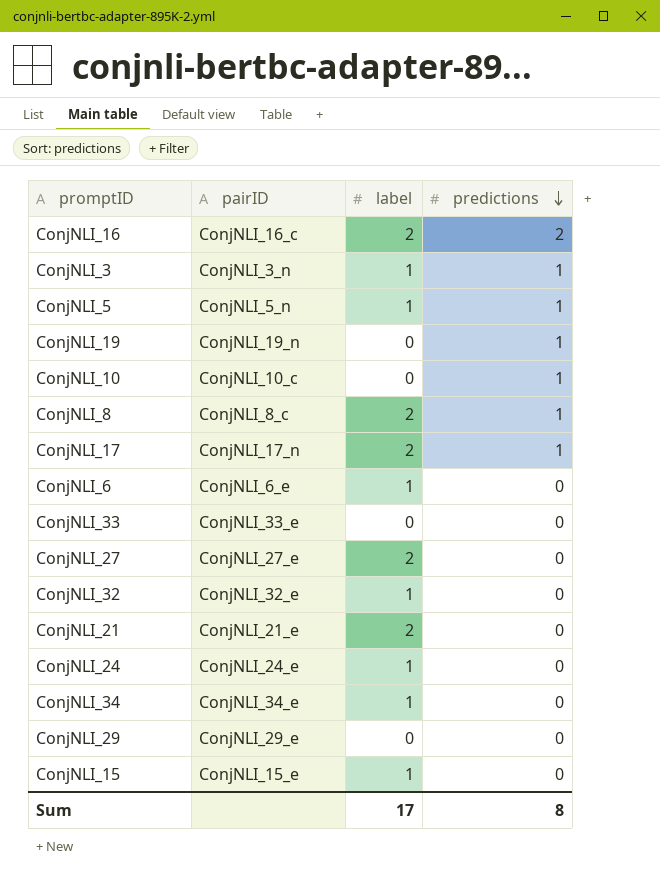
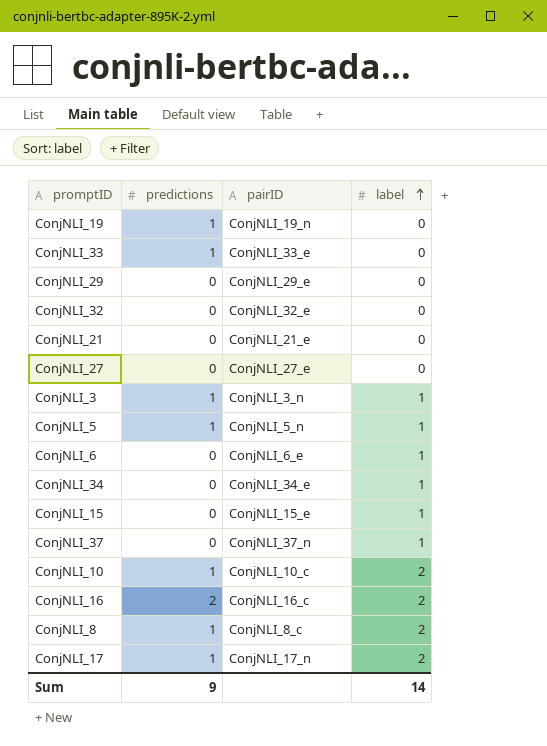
row order: predictions descending -> label ascending
column predictions | position: 4 -> 2
row ConjNLI_24: ConjNLI_24_e | 1 | 0 -> none
ConjNLI_33 | predictions: 0 -> 1
ConjNLI_32 | label: 1 -> 0
ConjNLI_21 | label: 2 -> 0
ConjNLI_27 | label: 2 -> 0
row ConjNLI_37: none -> 0 | ConjNLI_37_n | 1
ConjNLI_10 | label: 0 -> 2
Sum | predictions: 8 -> 9
Sum | label: 17 -> 14

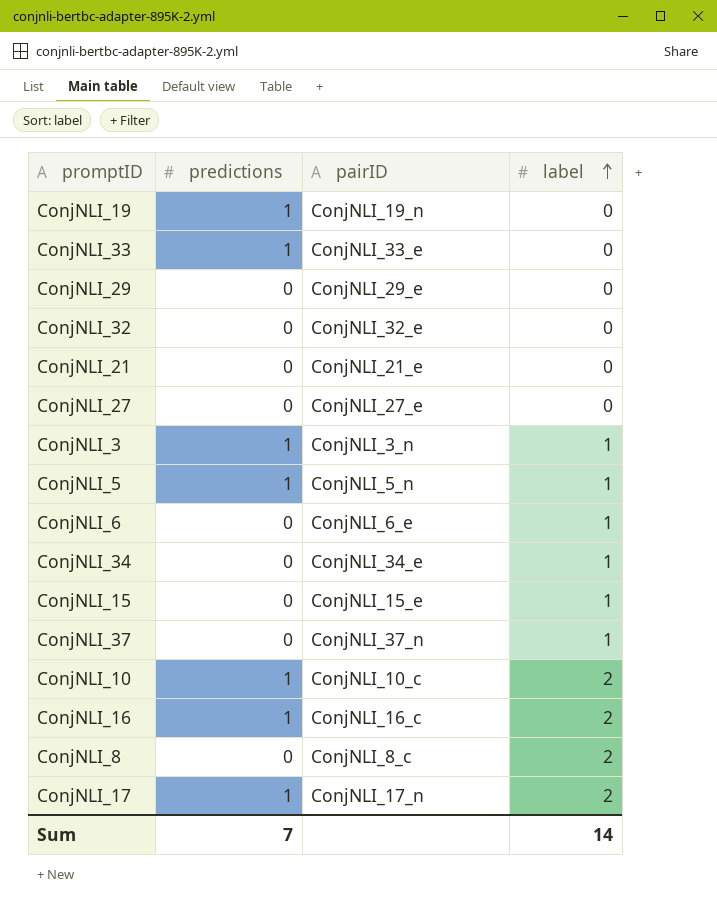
ConjNLI_16 | predictions: 2 -> 1
ConjNLI_8 | predictions: 1 -> 0
Sum | predictions: 9 -> 7

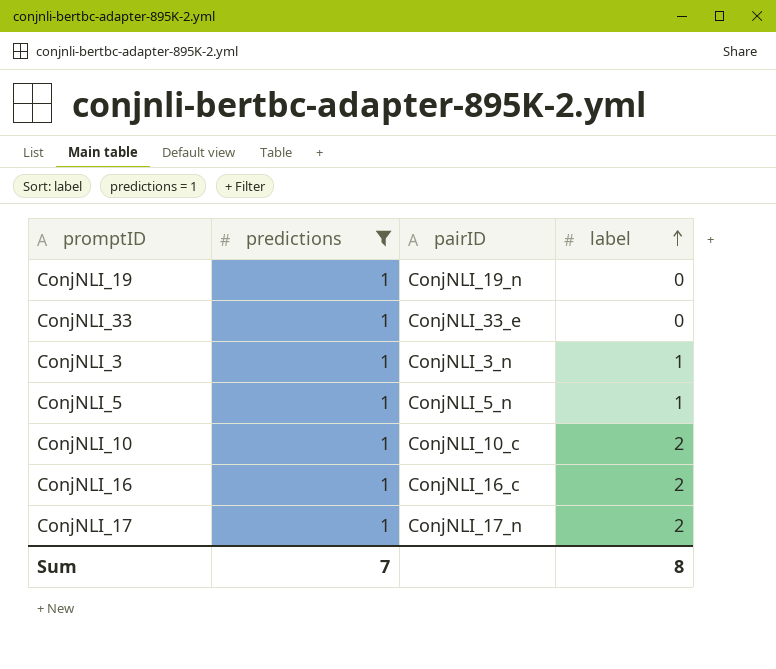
filter: none -> predictions = 1
Sum | label: 14 -> 8

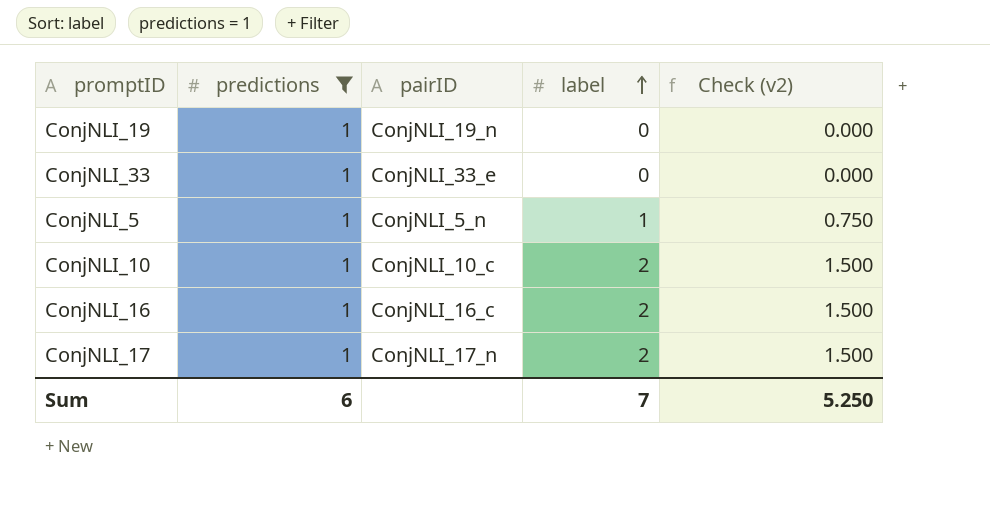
column Check (v2) | formula: none -> [label] * 0.75
row ConjNLI_3: 1 | ConjNLI_3_n | 1 -> none
Sum | predictions: 7 -> 6
Sum | label: 8 -> 7

